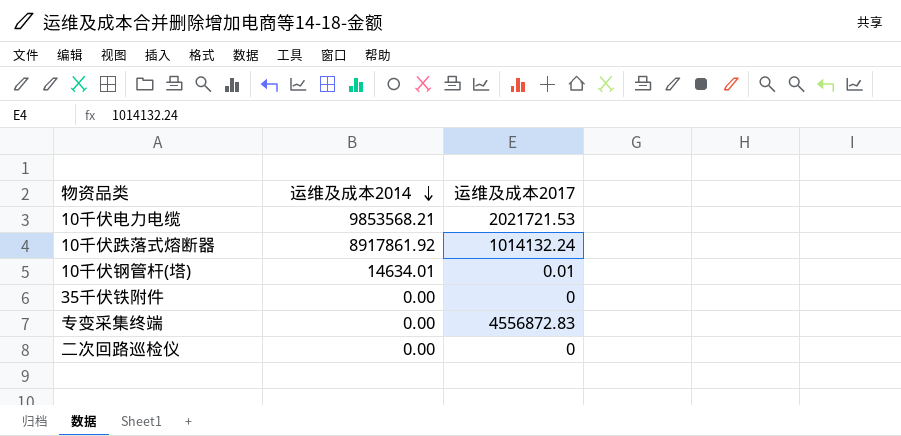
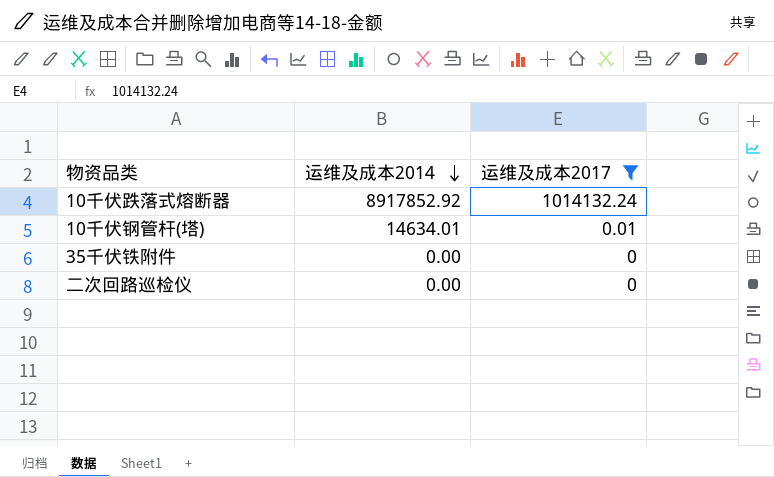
filter: none -> 运维及成本2017 <= 1014132.24
10千伏跌落式熔断器 | 运维及成本2014: 8917861.92 -> 8917852.92

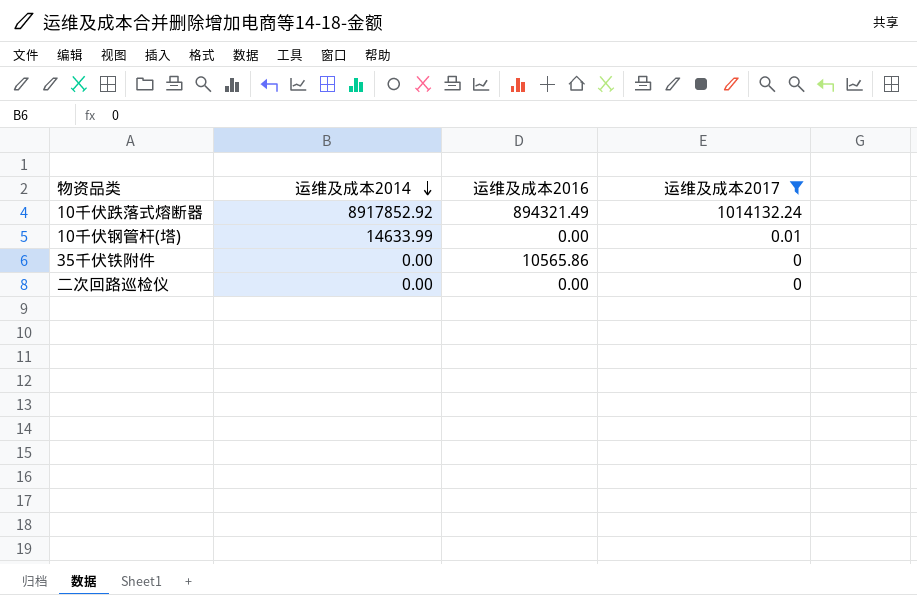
column 运维及成本2016 | position: none -> 3
10千伏钢管杆(塔) | 运维及成本2014: 14634.01 -> 14633.99

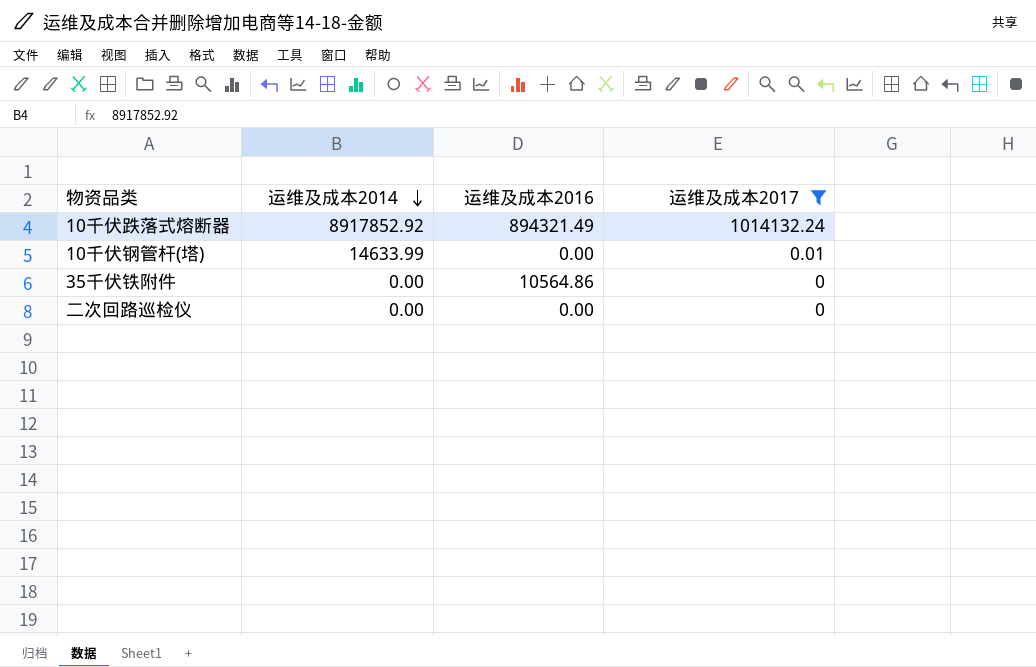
35千伏铁附件 | 运维及成本2016: 10565.86 -> 10564.86

